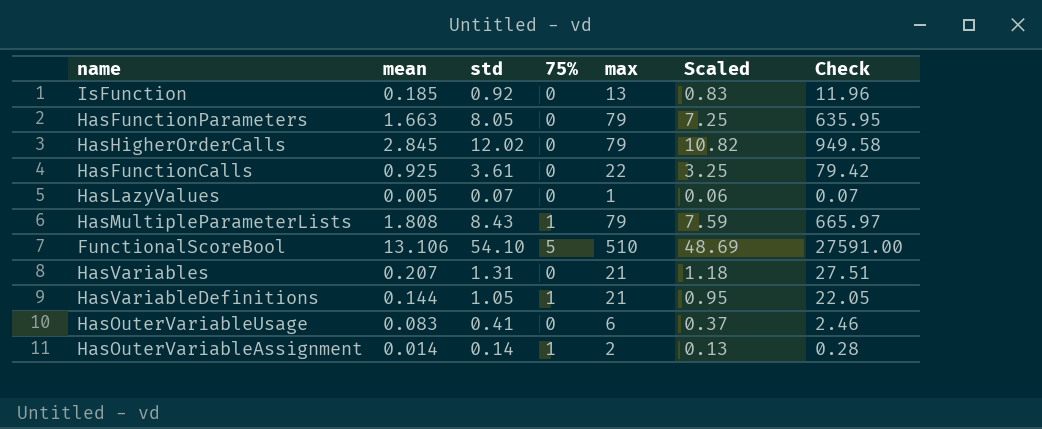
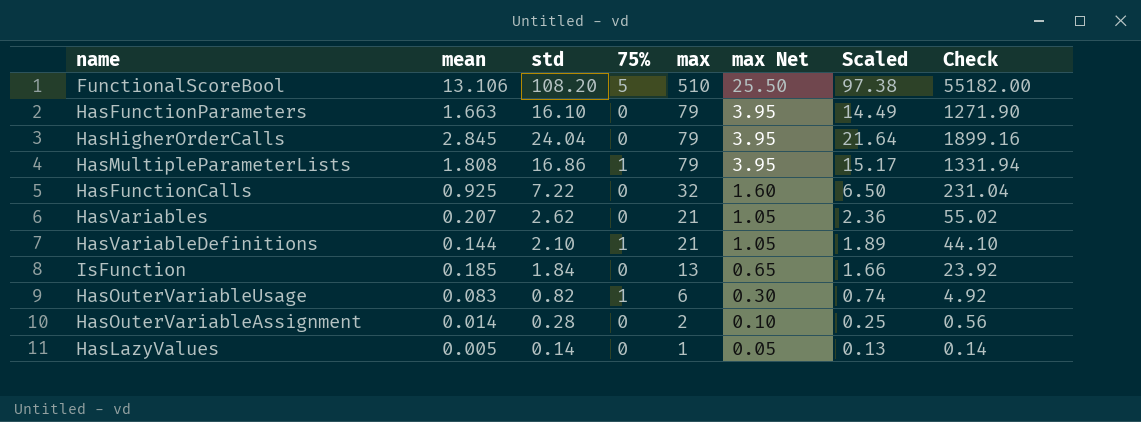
row order: none -> max descending
column max Net | formula: none -> [max] * 0.05
FunctionalScoreBool | std: 54.10 -> 108.20
FunctionalScoreBool | Scaled: 48.69 -> 97.38
FunctionalScoreBool | Check: 27591.00 -> 55182.00
HasFunctionParameters | std: 8.05 -> 16.10
HasFunctionParameters | Scaled: 7.25 -> 14.49
HasFunctionParameters | Check: 635.95 -> 1271.90
HasHigherOrderCalls | std: 12.02 -> 24.04
HasHigherOrderCalls | Scaled: 10.82 -> 21.64
HasHigherOrderCalls | Check: 949.58 -> 1899.16
HasMultipleParameterLists | std: 8.43 -> 16.86
HasMultipleParameterLists | Scaled: 7.59 -> 15.17
HasMultipleParameterLists | Check: 665.97 -> 1331.94
HasFunctionCalls | std: 3.61 -> 7.22
HasFunctionCalls | max: 22 -> 32
HasFunctionCalls | Scaled: 3.25 -> 6.50
HasFunctionCalls | Check: 79.42 -> 231.04
HasVariables | std: 1.31 -> 2.62
HasVariables | Scaled: 1.18 -> 2.36
HasVariables | Check: 27.51 -> 55.02
HasVariableDefinitions | std: 1.05 -> 2.10
HasVariableDefinitions | Scaled: 0.95 -> 1.89
HasVariableDefinitions | Check: 22.05 -> 44.10
IsFunction | std: 0.92 -> 1.84
IsFunction | Scaled: 0.83 -> 1.66
IsFunction | Check: 11.96 -> 23.92
HasOuterVariableUsage | std: 0.41 -> 0.82
HasOuterVariableUsage | 75%: 0 -> 1
HasOuterVariableUsage | Scaled: 0.37 -> 0.74
HasOuterVariableUsage | Check: 2.46 -> 4.92
HasOuterVariableAssignment | std: 0.14 -> 0.28
HasOuterVariableAssignment | 75%: 1 -> 0
HasOuterVariableAssignment | Scaled: 0.13 -> 0.25
HasOuterVariableAssignment | Check: 0.28 -> 0.56
HasLazyValues | std: 0.07 -> 0.14
HasLazyValues | Scaled: 0.06 -> 0.13
HasLazyValues | Check: 0.07 -> 0.14

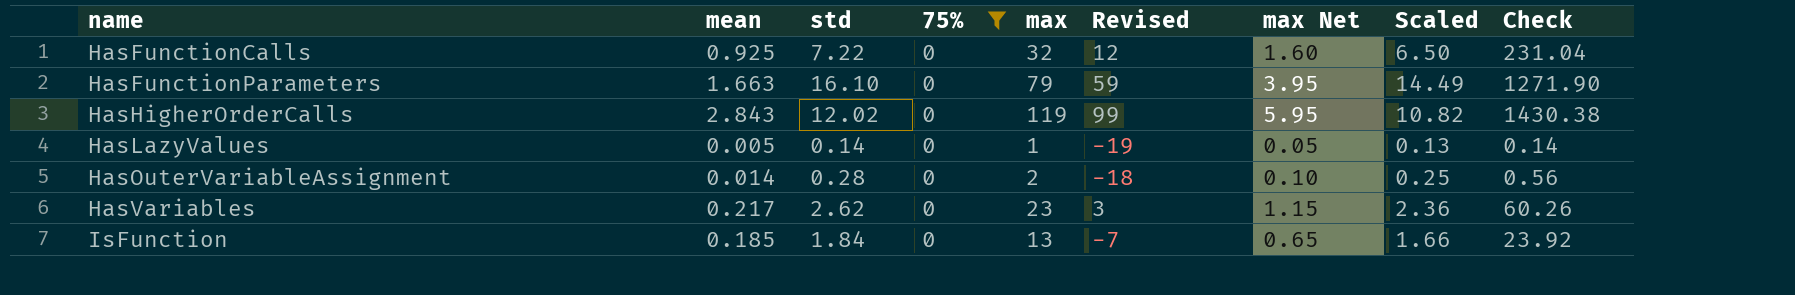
filter: none -> 75% = 0
row order: max descending -> name ascending
column Revised | formula: none -> [max] - 20
HasHigherOrderCalls | mean: 2.845 -> 2.843
HasHigherOrderCalls | std: 24.04 -> 12.02
HasHigherOrderCalls | max: 79 -> 119
HasHigherOrderCalls | max Net: 3.95 -> 5.95
HasHigherOrderCalls | Scaled: 21.64 -> 10.82
HasHigherOrderCalls | Check: 1899.16 -> 1430.38
HasVariables | mean: 0.207 -> 0.217
HasVariables | max: 21 -> 23
HasVariables | max Net: 1.05 -> 1.15
HasVariables | Check: 55.02 -> 60.26

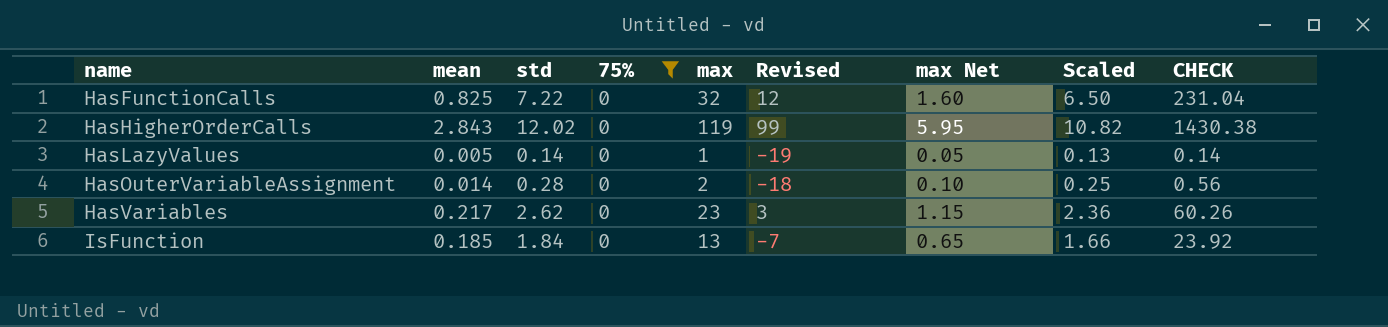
column name: Check -> CHECK
row HasFunctionParameters: 1.663 | 16.10 | 0 | 79 | 59 | 3.95 | 14.49 | 1271.90 -> none
HasFunctionCalls | mean: 0.925 -> 0.825

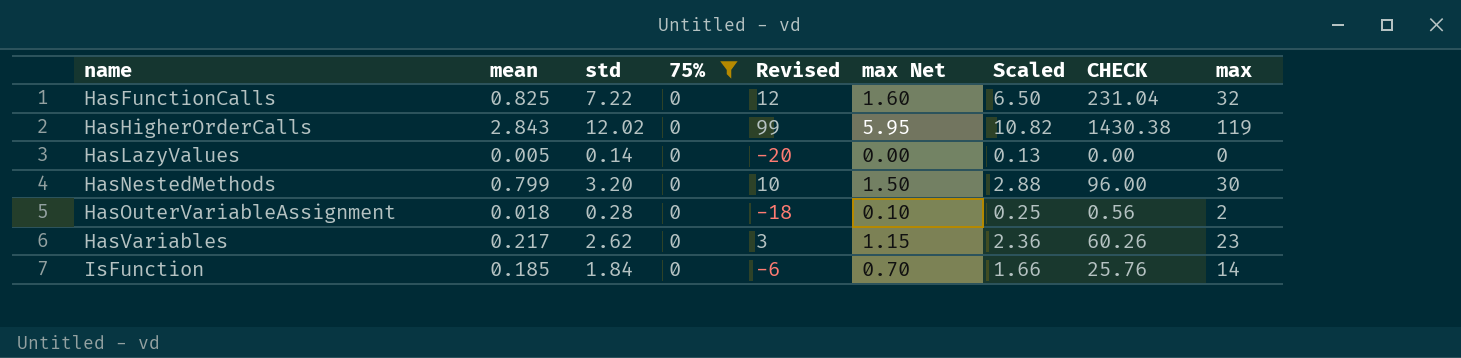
column max | position: 5 -> 9
HasLazyValues | Revised: -19 -> -20
HasLazyValues | max Net: 0.05 -> 0.00
HasLazyValues | CHECK: 0.14 -> 0.00
HasLazyValues | max: 1 -> 0
row HasNestedMethods: none -> 0.799 | 3.20 | 0 | 10 | 1.50 | 2.88 | 96.00 | 30
HasOuterVariableAssignment | mean: 0.014 -> 0.018
IsFunction | Revised: -7 -> -6
IsFunction | max Net: 0.65 -> 0.70
IsFunction | CHECK: 23.92 -> 25.76
IsFunction | max: 13 -> 14

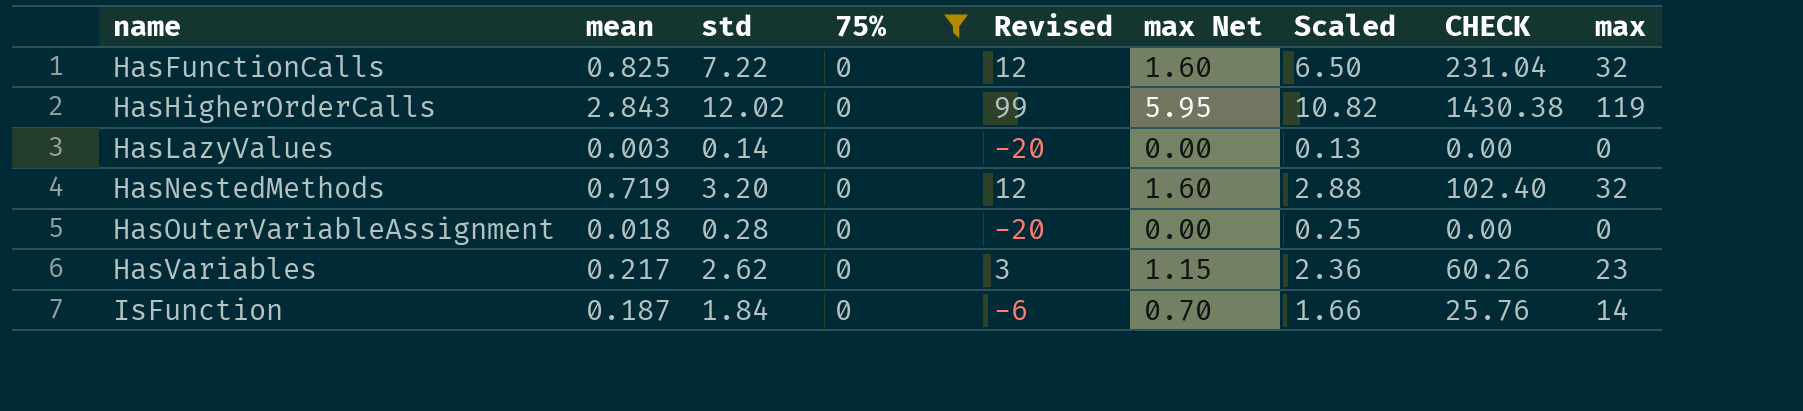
HasLazyValues | mean: 0.005 -> 0.003
HasNestedMethods | mean: 0.799 -> 0.719
HasNestedMethods | Revised: 10 -> 12
HasNestedMethods | max Net: 1.50 -> 1.60
HasNestedMethods | CHECK: 96.00 -> 102.40
HasNestedMethods | max: 30 -> 32
HasOuterVariableAssignment | Revised: -18 -> -20
HasOuterVariableAssignment | max Net: 0.10 -> 0.00
HasOuterVariableAssignment | CHECK: 0.56 -> 0.00
HasOuterVariableAssignment | max: 2 -> 0
IsFunction | mean: 0.185 -> 0.187

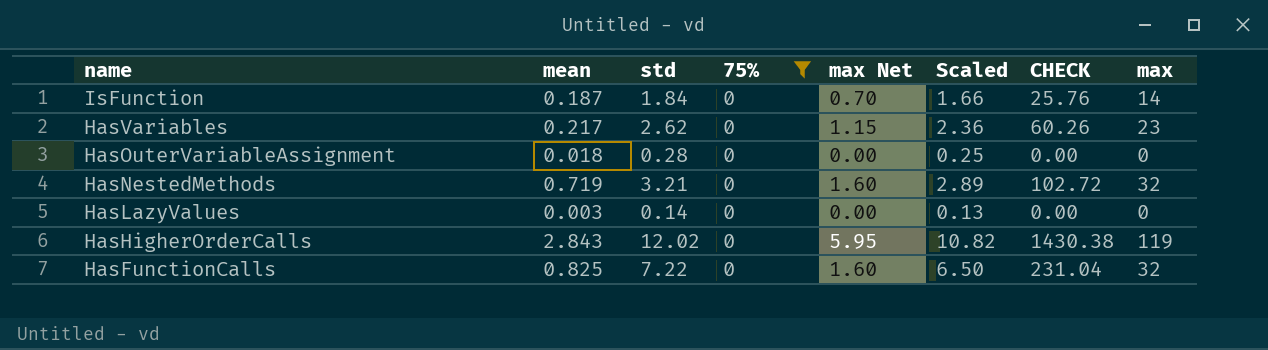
row order: name ascending -> name descending
column Revised | formula: [max] - 20 -> none
HasNestedMethods | std: 3.20 -> 3.21
HasNestedMethods | Scaled: 2.88 -> 2.89
HasNestedMethods | CHECK: 102.40 -> 102.72

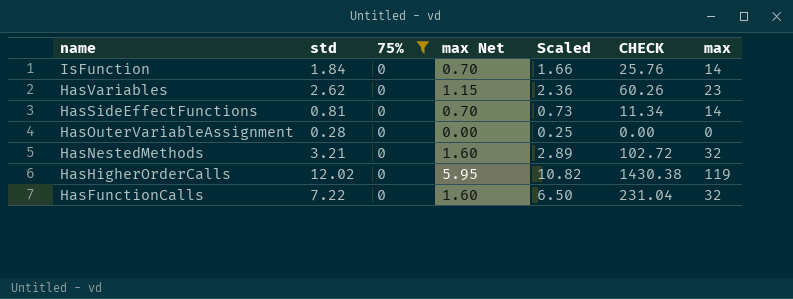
column mean | position: 2 -> none
row HasLazyValues: 0.003 | 0.14 | 0 | 0.00 | 0.13 | 0.00 | 0 -> none
row HasSideEffectFunctions: none -> 0.81 | 0 | 0.70 | 0.73 | 11.34 | 14

